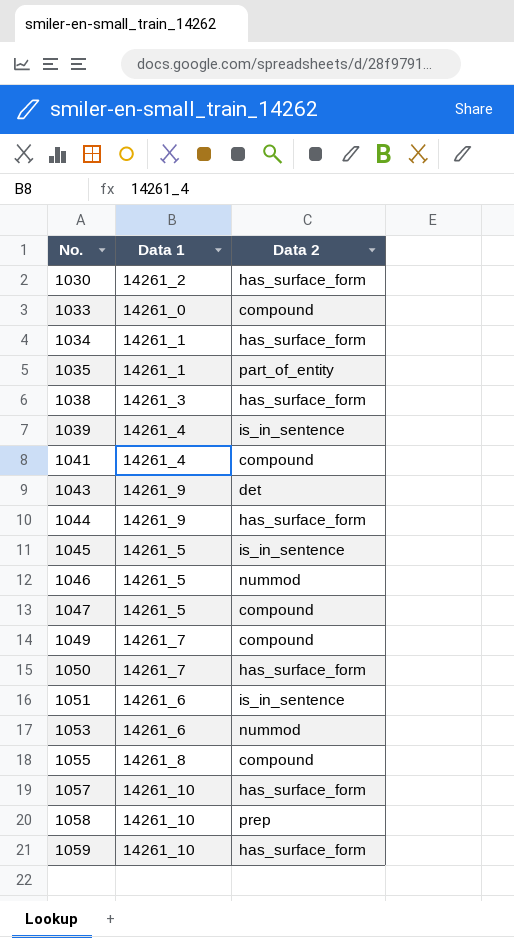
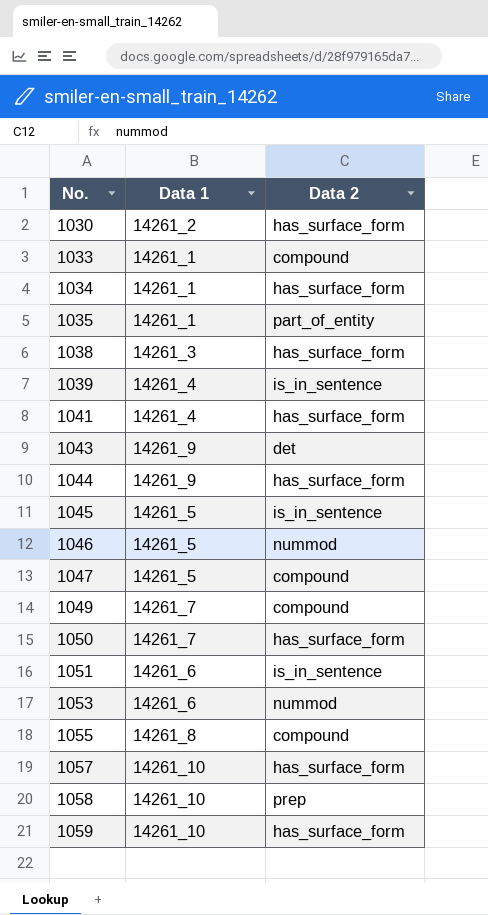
1033 | Data 1: 14261_0 -> 14261_1
1041 | Data 2: compound -> has_surface_form

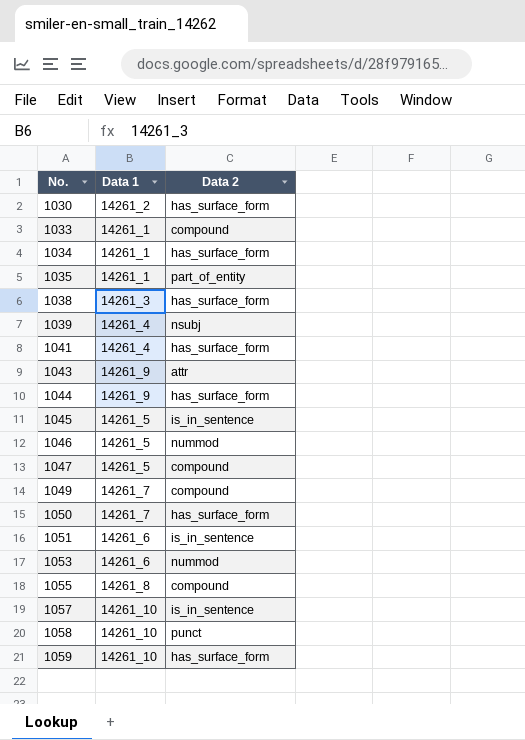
1039 | Data 2: is_in_sentence -> nsubj
1043 | Data 2: det -> attr
1057 | Data 2: has_surface_form -> is_in_sentence
1058 | Data 2: prep -> punct

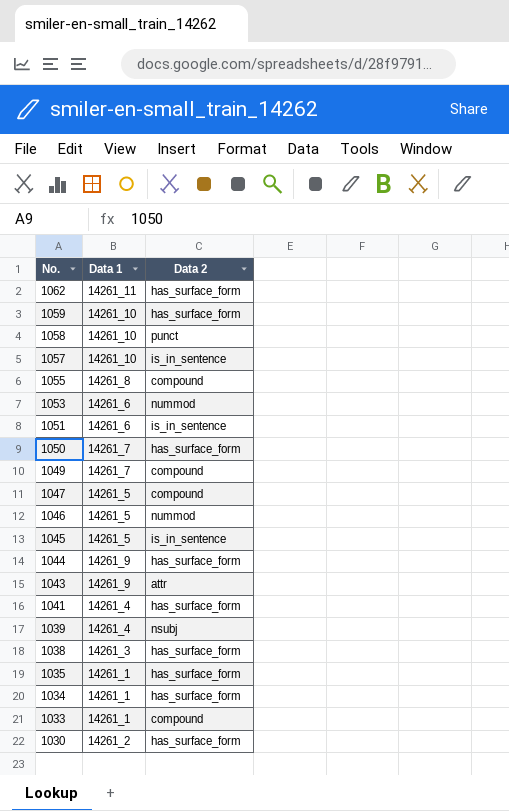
row order: No. ascending -> No. descending
row 1062: none -> 14261_11 | has_surface_form
1035 | Data 2: part_of_entity -> has_surface_form

